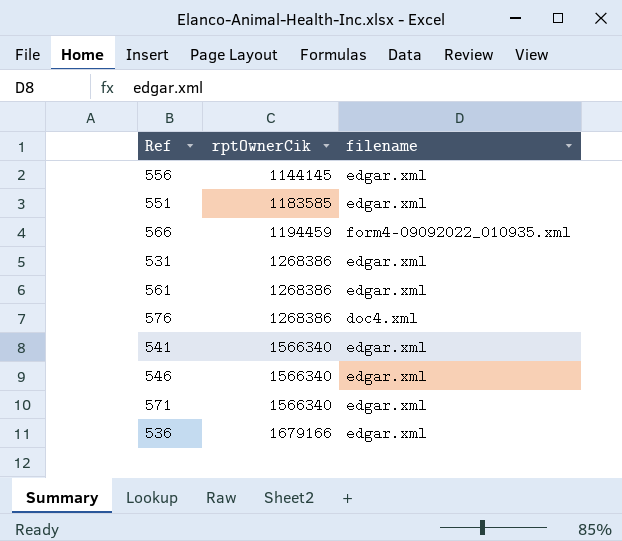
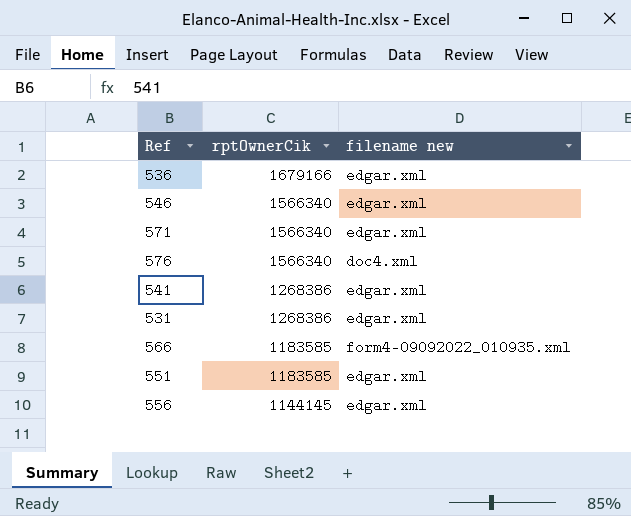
row order: rptOwnerCik ascending -> rptOwnerCik descending
column name: filename -> filename new
row 561: 1268386 | edgar.xml -> none
576 | rptOwnerCik: 1268386 -> 1566340
541 | rptOwnerCik: 1566340 -> 1268386
566 | rptOwnerCik: 1194459 -> 1183585

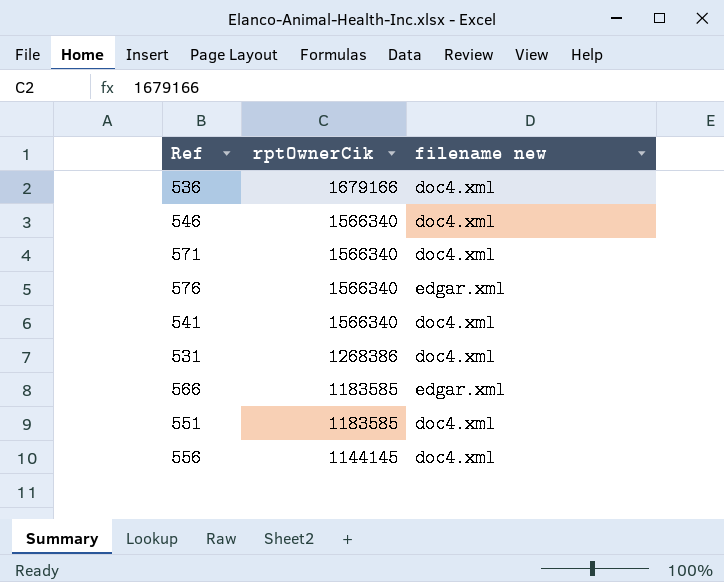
536 | filename new: edgar.xml -> doc4.xml
546 | filename new: edgar.xml -> doc4.xml
571 | filename new: edgar.xml -> doc4.xml
576 | filename new: doc4.xml -> edgar.xml
541 | rptOwnerCik: 1268386 -> 1566340
541 | filename new: edgar.xml -> doc4.xml
531 | filename new: edgar.xml -> doc4.xml
566 | filename new: form4-09092022_010935.xml -> edgar.xml
551 | filename new: edgar.xml -> doc4.xml
556 | filename new: edgar.xml -> doc4.xml

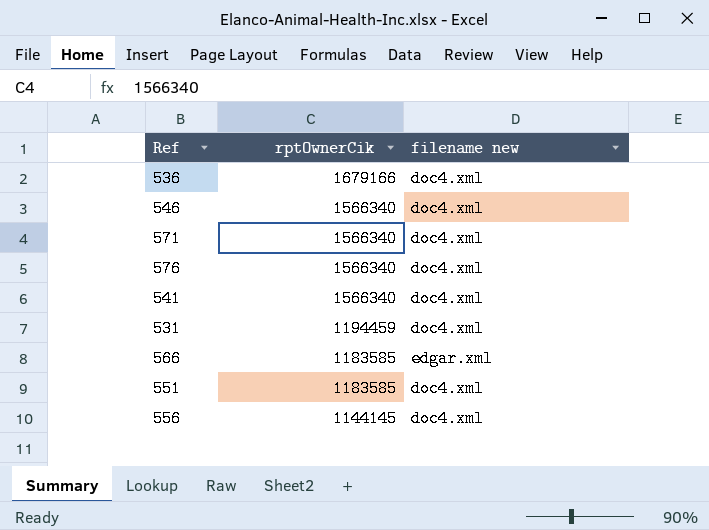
576 | filename new: edgar.xml -> doc4.xml
531 | rptOwnerCik: 1268386 -> 1194459

